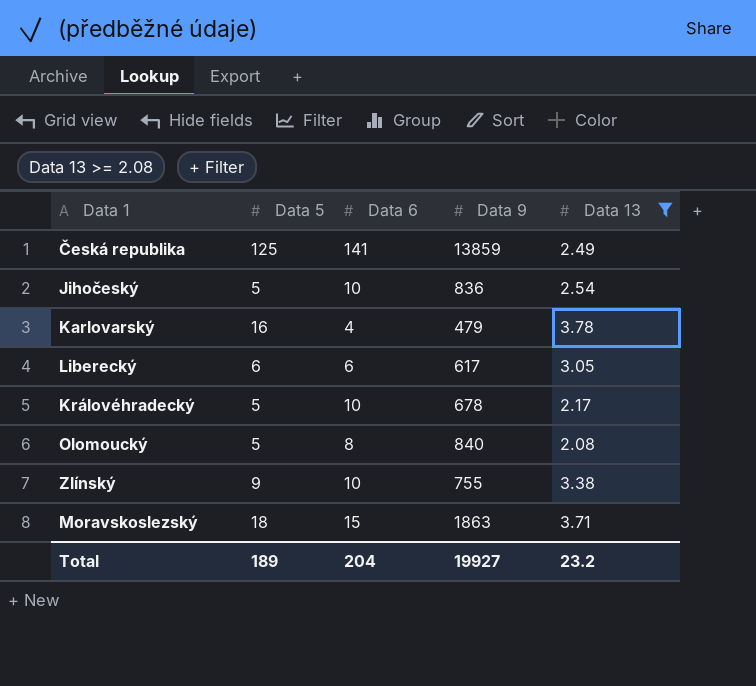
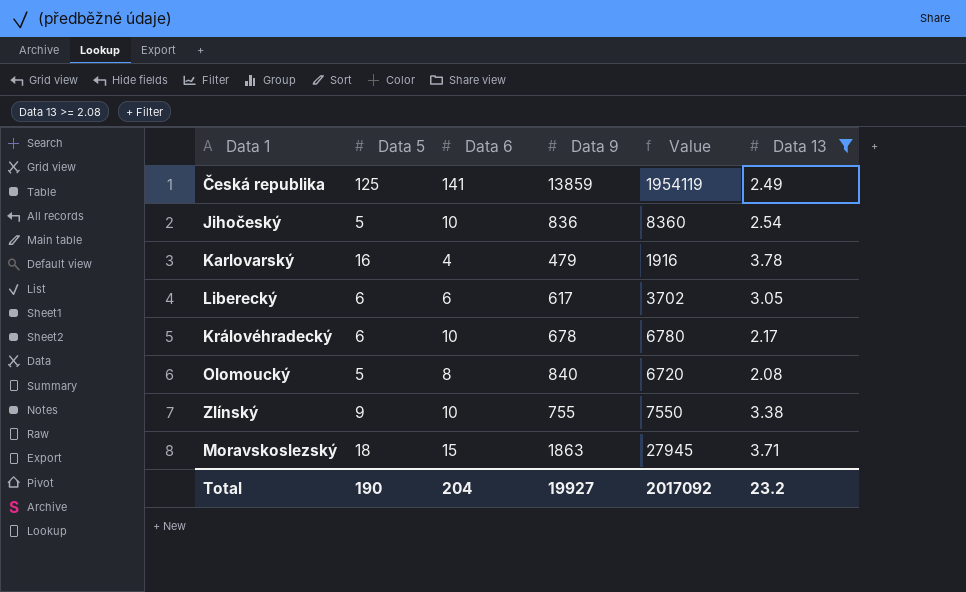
column Value | formula: none -> [Data 6] * [Data 9]
Královéhradecký | Data 5: 5 -> 6
Total | Data 5: 189 -> 190

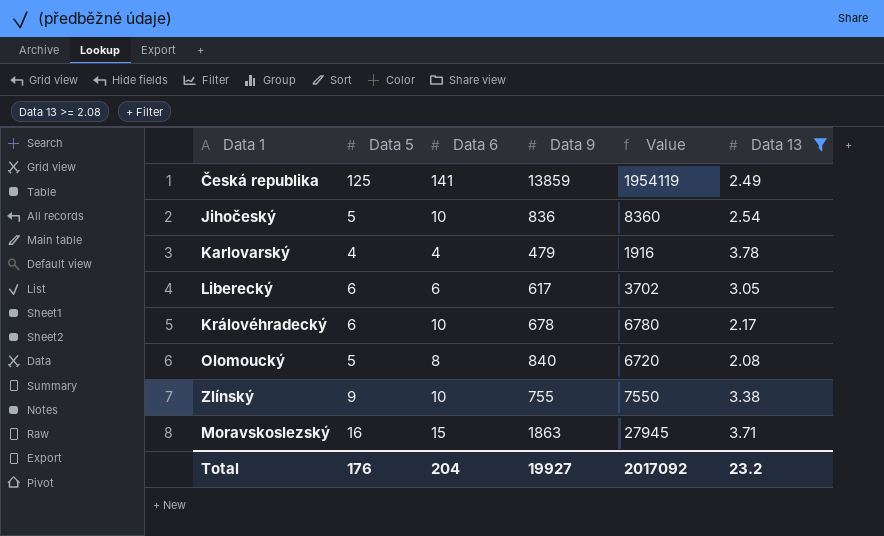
Karlovarský | Data 5: 16 -> 4
Moravskoslezský | Data 5: 18 -> 16
Total | Data 5: 190 -> 176

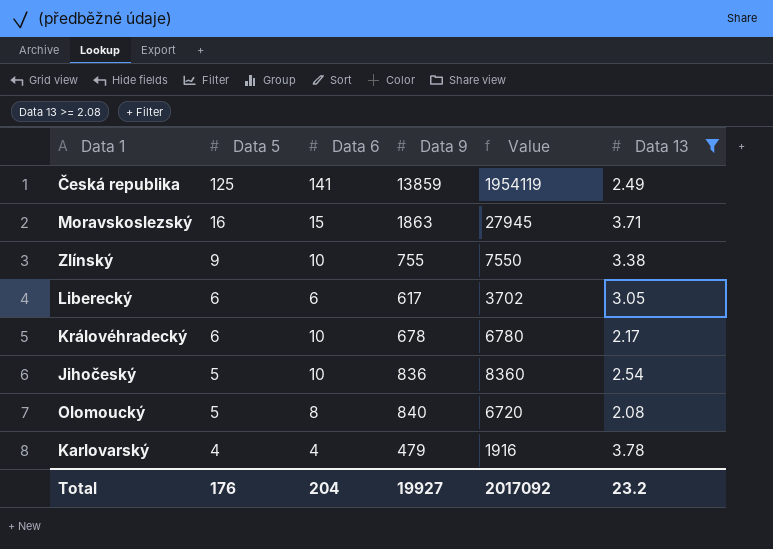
row order: none -> Data 5 descending

